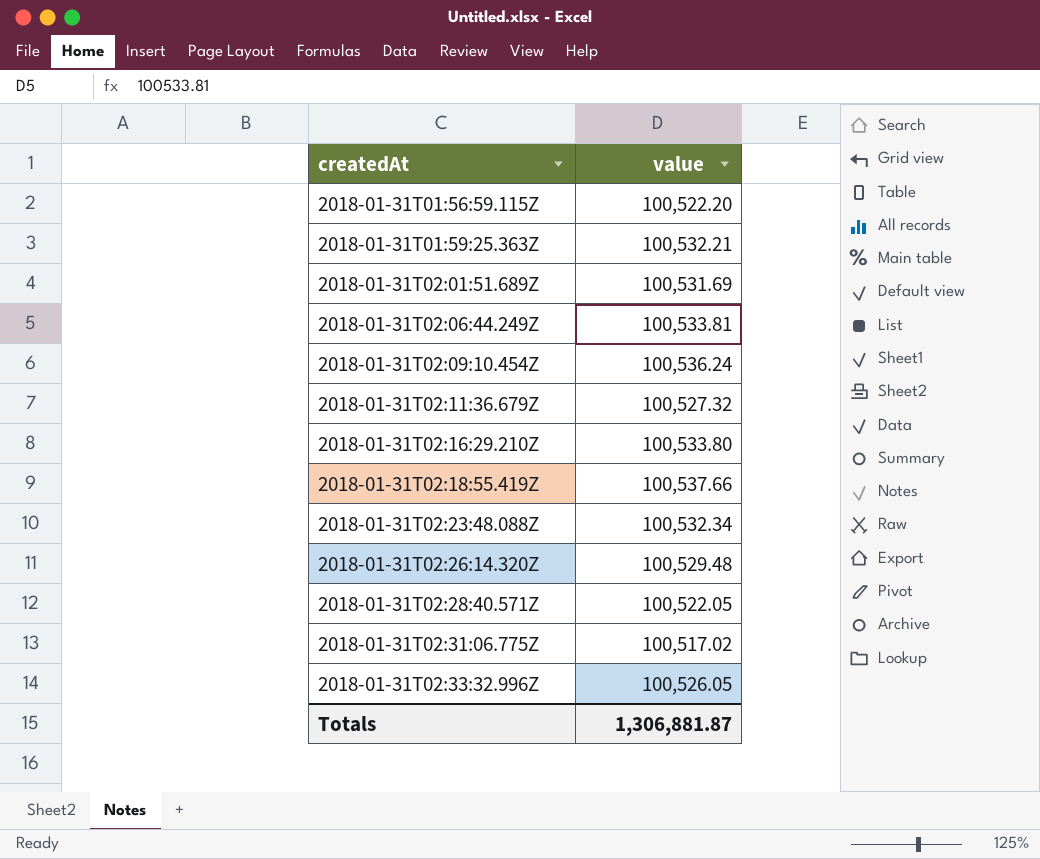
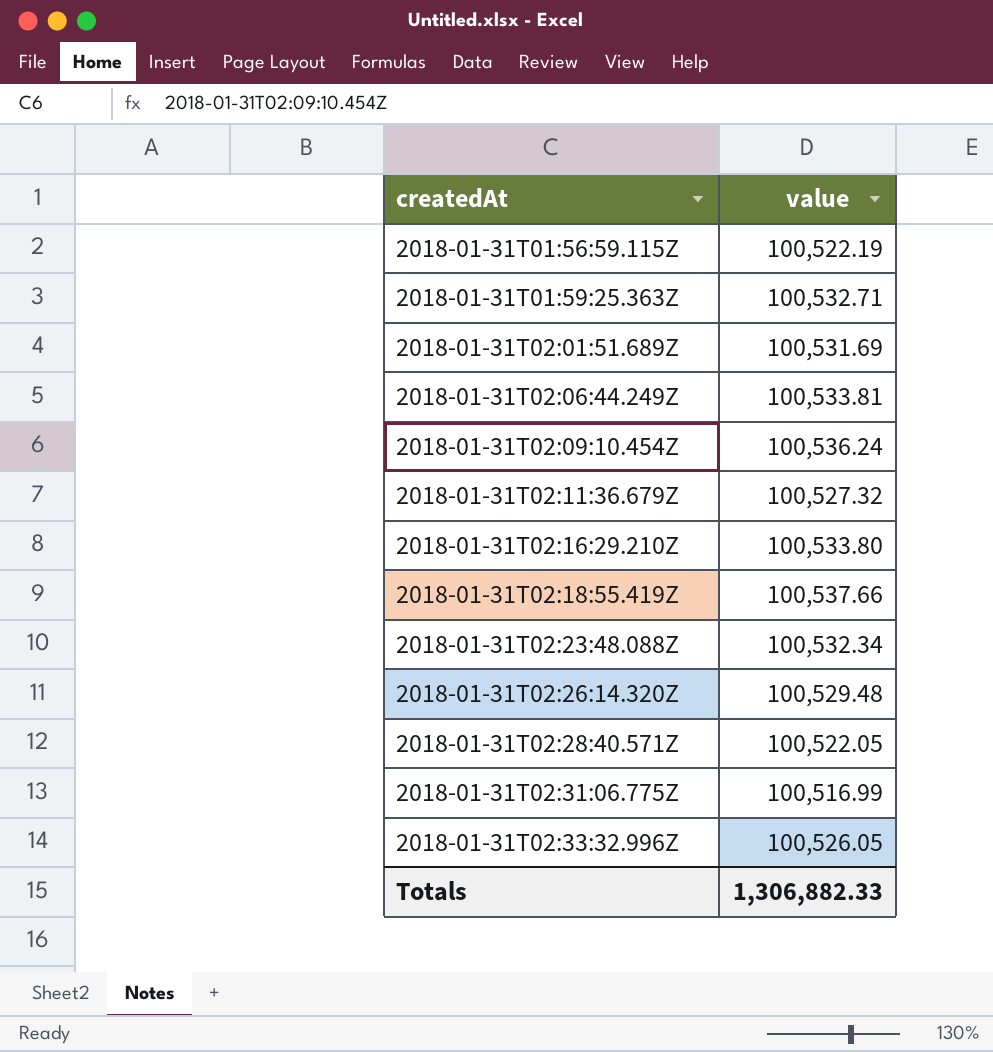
2018-01-31T01:56:59.115Z | value: 100,522.20 -> 100,522.19
2018-01-31T01:59:25.363Z | value: 100,532.21 -> 100,532.71
2018-01-31T02:31:06.775Z | value: 100,517.02 -> 100,516.99
Totals | value: 1,306,881.87 -> 1,306,882.33

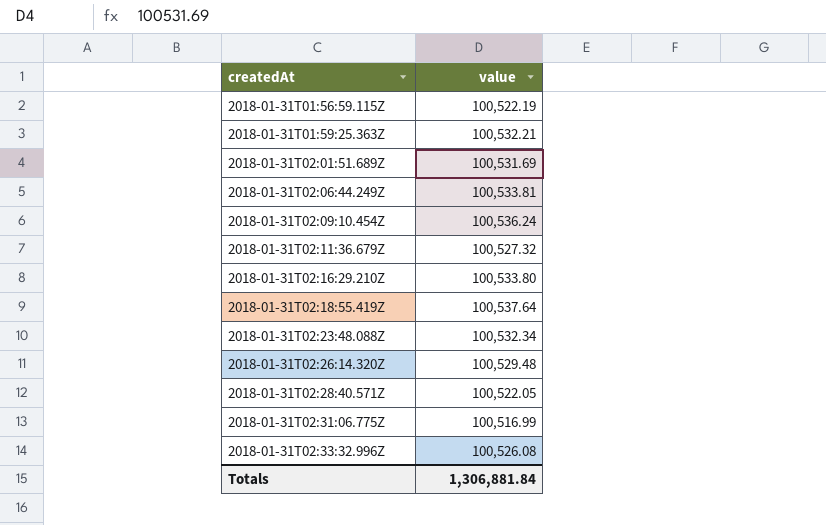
2018-01-31T01:59:25.363Z | value: 100,532.71 -> 100,532.21
2018-01-31T02:18:55.419Z | value: 100,537.66 -> 100,537.64
2018-01-31T02:33:32.996Z | value: 100,526.05 -> 100,526.08
Totals | value: 1,306,882.33 -> 1,306,881.84

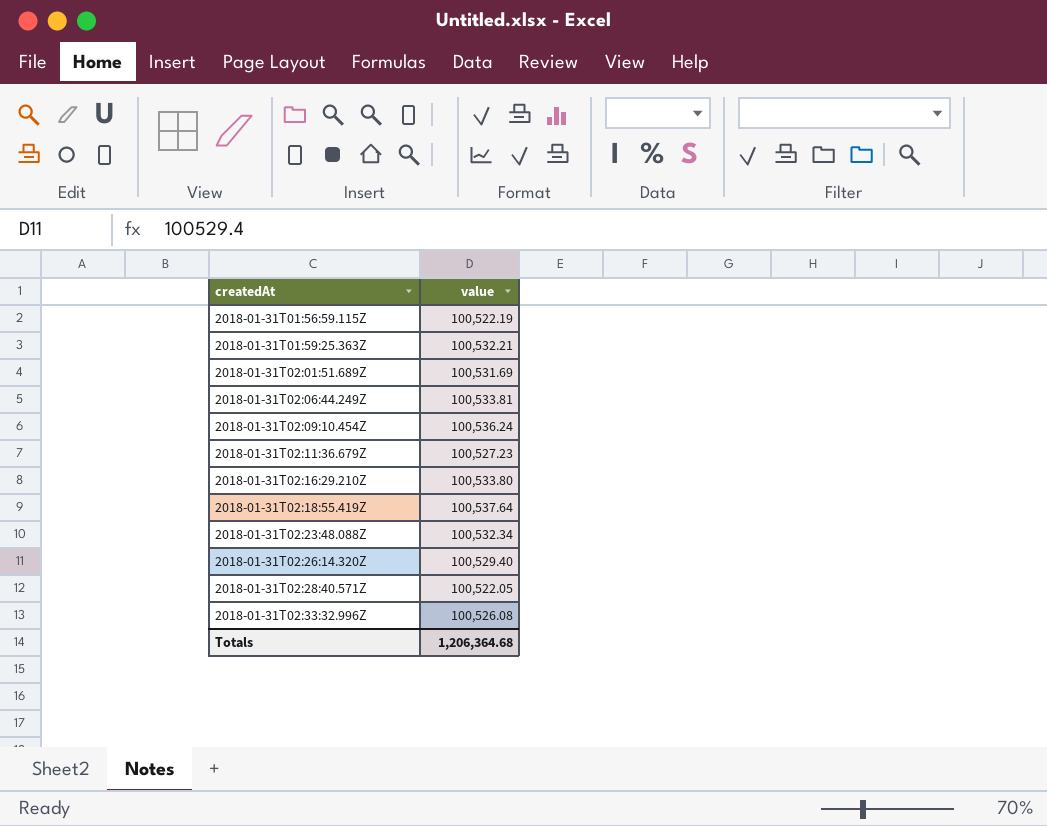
row 2018-01-31T02:31:06.775Z: 100,516.99 -> none
2018-01-31T02:11:36.679Z | value: 100,527.32 -> 100,527.23
2018-01-31T02:26:14.320Z | value: 100,529.48 -> 100,529.40
Totals | value: 1,306,881.84 -> 1,206,364.68

